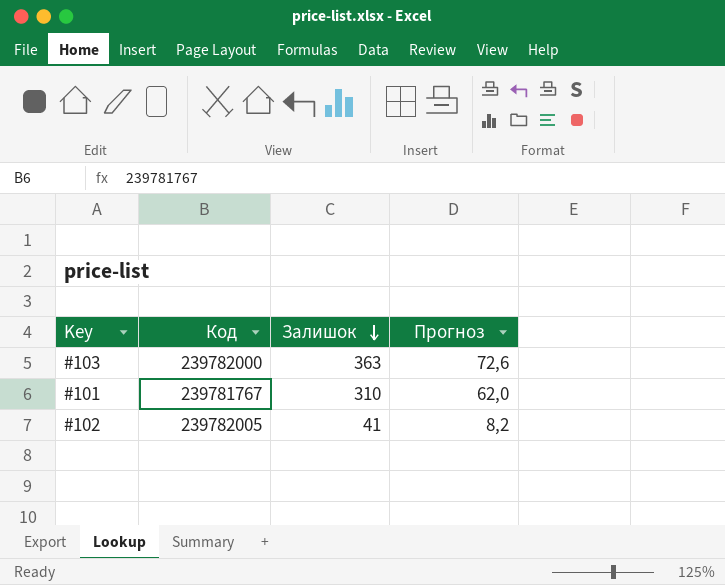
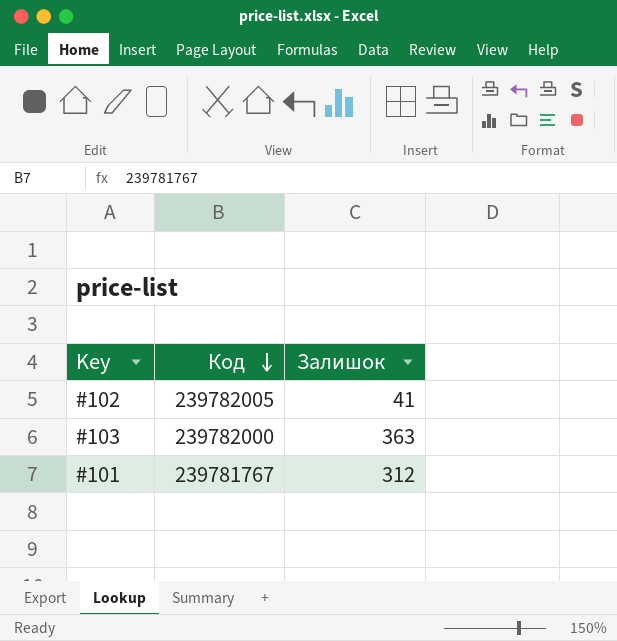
row order: Залишок descending -> Код descending
column Прогноз | formula: [Залишок] * 0,2 -> none
#101 | Залишок: 310 -> 312

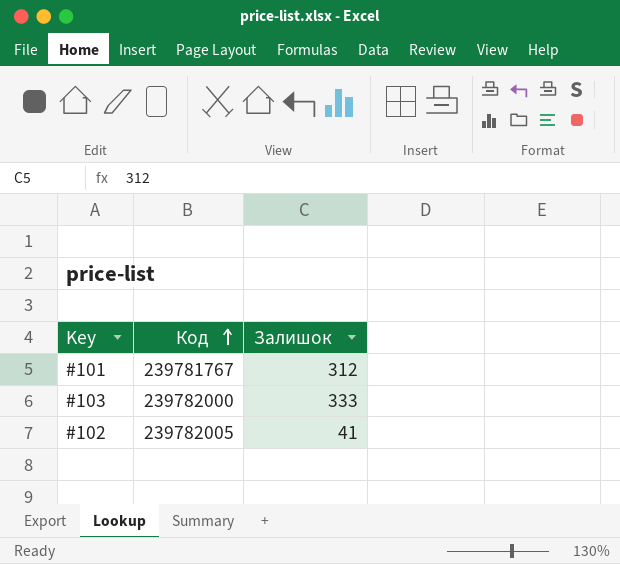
row order: Код descending -> Код ascending
#103 | Залишок: 363 -> 333

